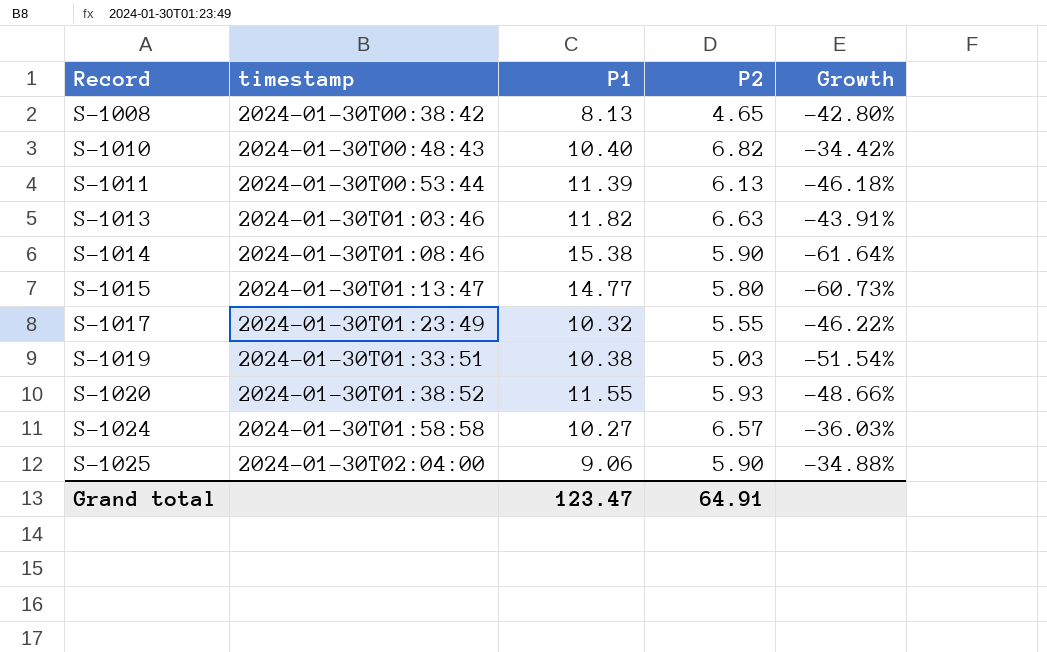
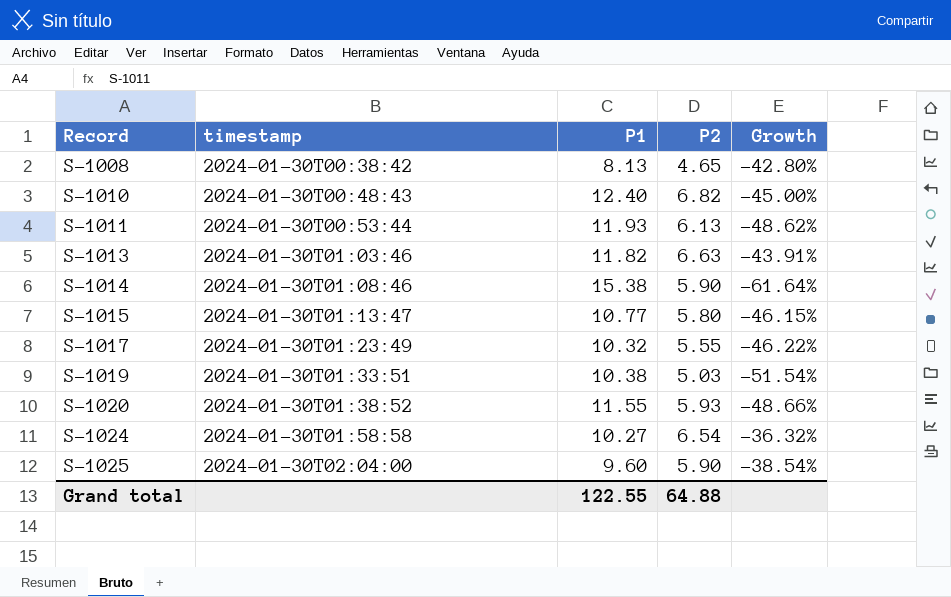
S-1010 | P1: 10.40 -> 12.40
S-1010 | Growth: -34.42% -> -45.00%
S-1011 | P1: 11.39 -> 11.93
S-1011 | Growth: -46.18% -> -48.62%
S-1015 | P1: 14.77 -> 10.77
S-1015 | Growth: -60.73% -> -46.15%
S-1024 | P2: 6.57 -> 6.54
S-1024 | Growth: -36.03% -> -36.32%
S-1025 | P1: 9.06 -> 9.60
S-1025 | Growth: -34.88% -> -38.54%
Grand total | P1: 123.47 -> 122.55
Grand total | P2: 64.91 -> 64.88

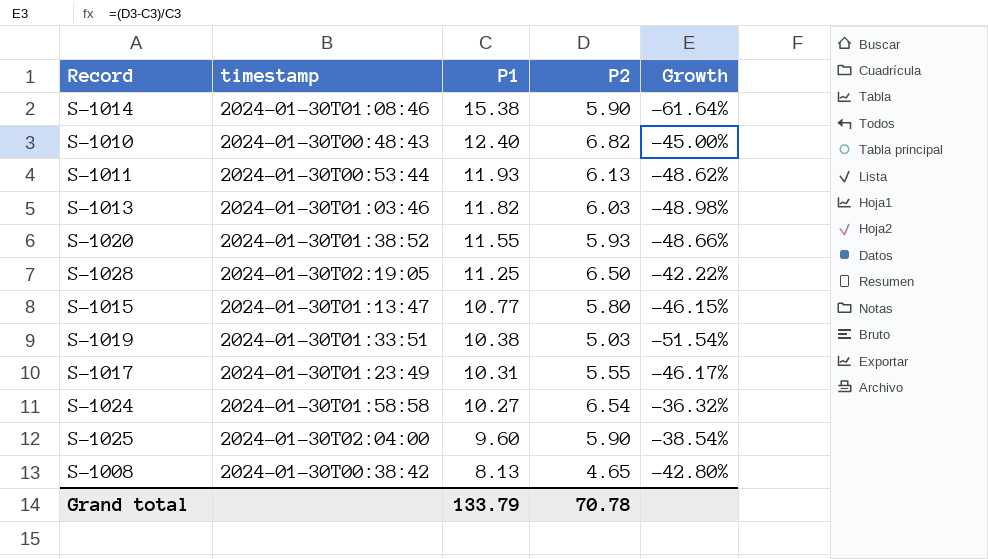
row order: Record ascending -> P1 descending
S-1013 | P2: 6.63 -> 6.03
S-1013 | Growth: -43.91% -> -48.98%
row S-1028: none -> 2024-01-30T02:19:05 | 11.25 | 6.50 | -42.22%
S-1017 | P1: 10.32 -> 10.31
S-1017 | Growth: -46.22% -> -46.17%
Grand total | P1: 122.55 -> 133.79
Grand total | P2: 64.88 -> 70.78

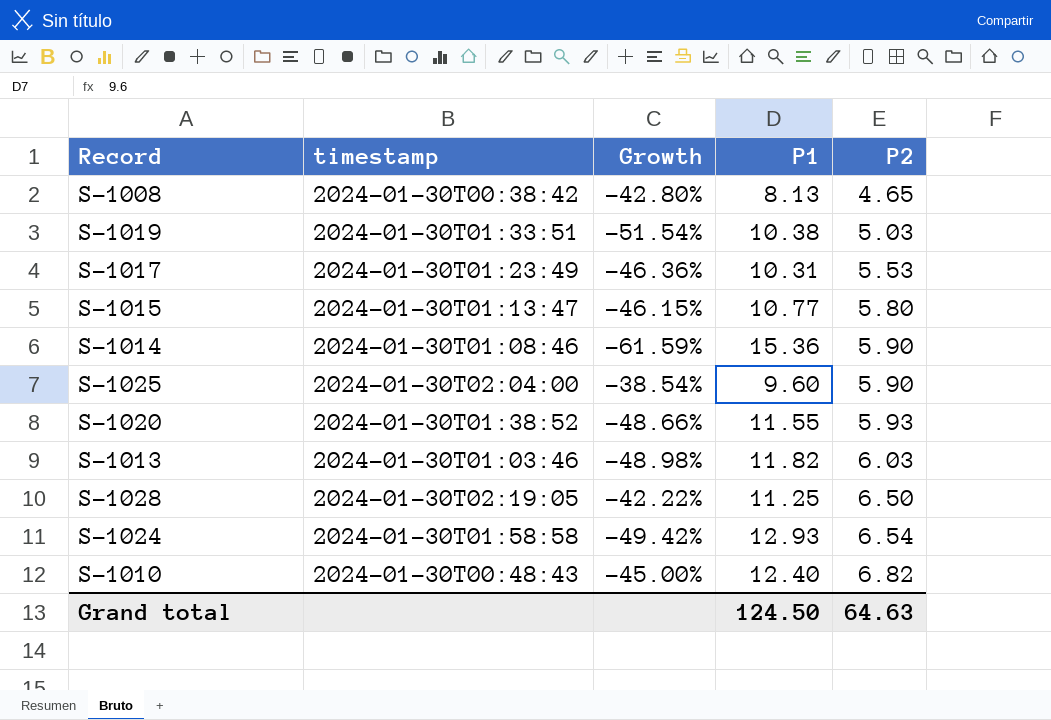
row order: P1 descending -> P2 ascending
column Growth | position: 5 -> 3
row S-1011: 2024-01-30T00:53:44 | 11.93 | 6.13 | -48.62% -> none
S-1017 | Growth: -46.17% -> -46.36%
S-1017 | P2: 5.55 -> 5.53
S-1014 | Growth: -61.64% -> -61.59%
S-1014 | P1: 15.38 -> 15.36
S-1024 | Growth: -36.32% -> -49.42%
S-1024 | P1: 10.27 -> 12.93
Grand total | P1: 133.79 -> 124.50
Grand total | P2: 70.78 -> 64.63

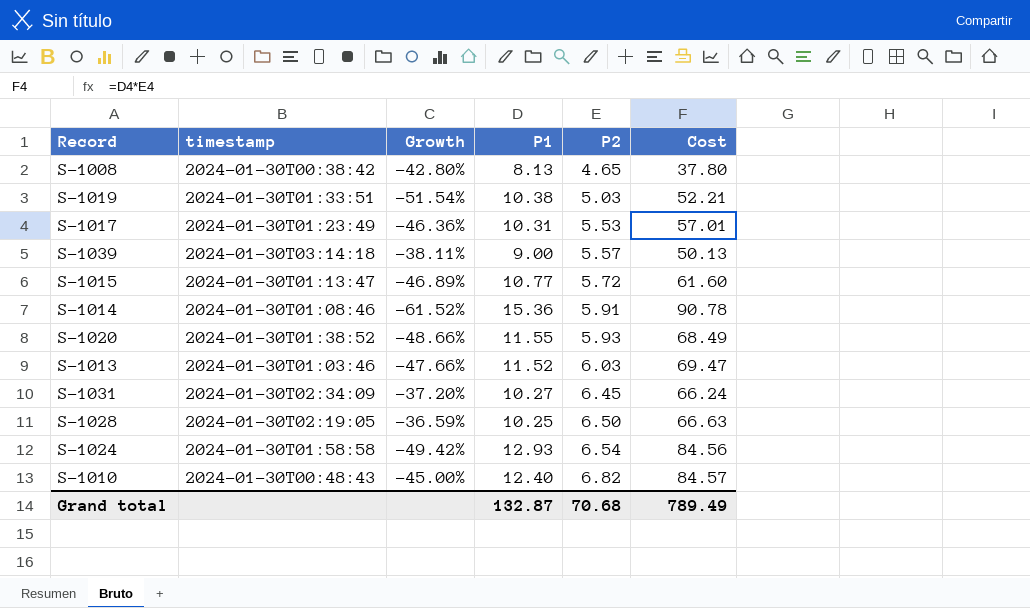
column Cost | formula: none -> [P1] * [P2]
row S-1025: 2024-01-30T02:04:00 | -38.54% | 9.60 | 5.90 -> none
row S-1039: none -> 2024-01-30T03:14:18 | -38.11% | 9.00 | 5.57 | 50.13
S-1015 | Growth: -46.15% -> -46.89%
S-1015 | P2: 5.80 -> 5.72
S-1014 | Growth: -61.59% -> -61.52%
S-1014 | P2: 5.90 -> 5.91
S-1013 | Growth: -48.98% -> -47.66%
S-1013 | P1: 11.82 -> 11.52
row S-1031: none -> 2024-01-30T02:34:09 | -37.20% | 10.27 | 6.45 | 66.24
S-1028 | Growth: -42.22% -> -36.59%
S-1028 | P1: 11.25 -> 10.25
Grand total | P1: 124.50 -> 132.87
Grand total | P2: 64.63 -> 70.68

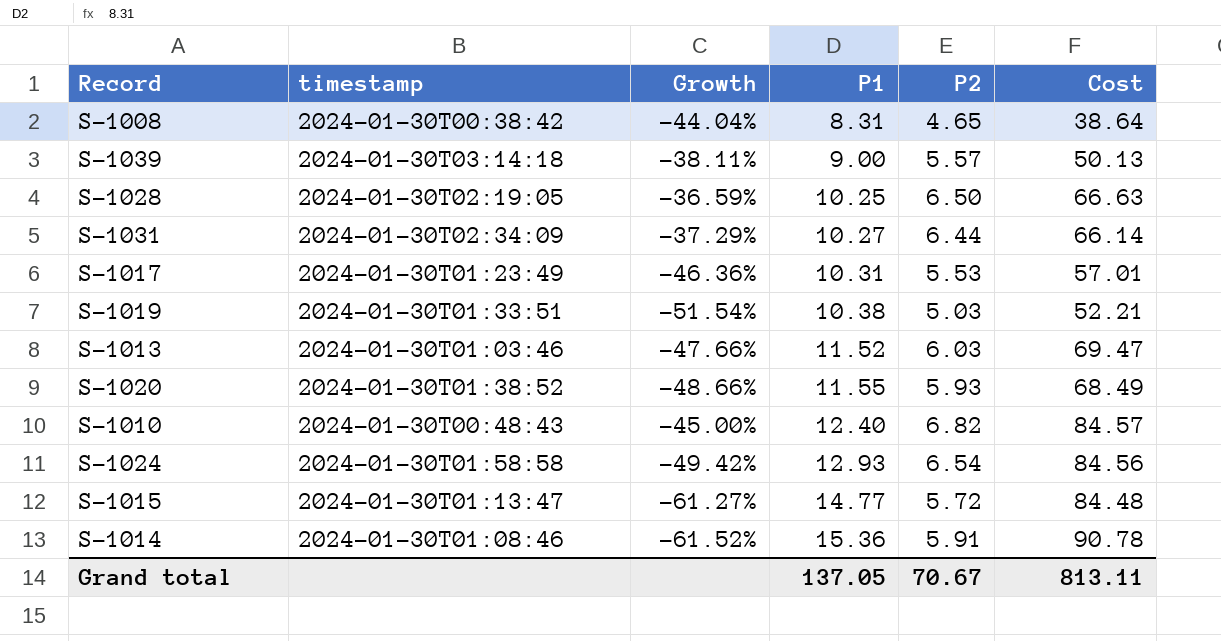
row order: P2 ascending -> P1 ascending
S-1008 | Growth: -42.80% -> -44.04%
S-1008 | P1: 8.13 -> 8.31
S-1008 | Cost: 37.80 -> 38.64
S-1031 | Growth: -37.20% -> -37.29%
S-1031 | P2: 6.45 -> 6.44
S-1031 | Cost: 66.24 -> 66.14
S-1015 | Growth: -46.89% -> -61.27%
S-1015 | P1: 10.77 -> 14.77
S-1015 | Cost: 61.60 -> 84.48
Grand total | P1: 132.87 -> 137.05
Grand total | P2: 70.68 -> 70.67
Grand total | Cost: 789.49 -> 813.11

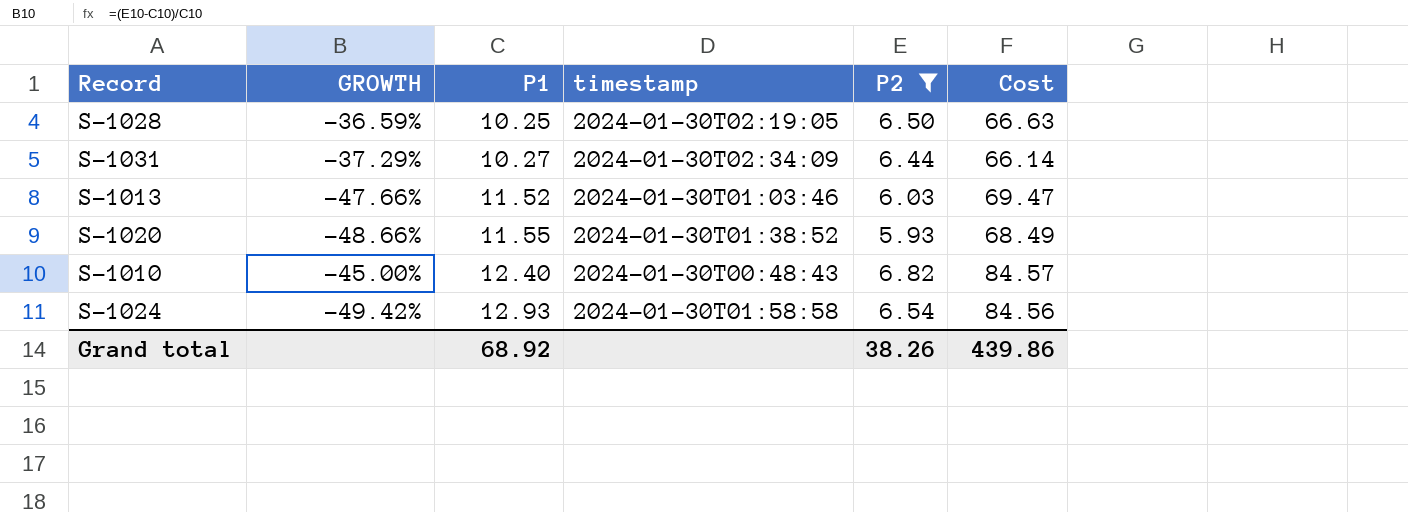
filter: none -> P2 >= 5.93
column name: Growth -> GROWTH
column timestamp | position: 2 -> 4
Grand total | P1: 137.05 -> 68.92
Grand total | P2: 70.67 -> 38.26
Grand total | Cost: 813.11 -> 439.86

